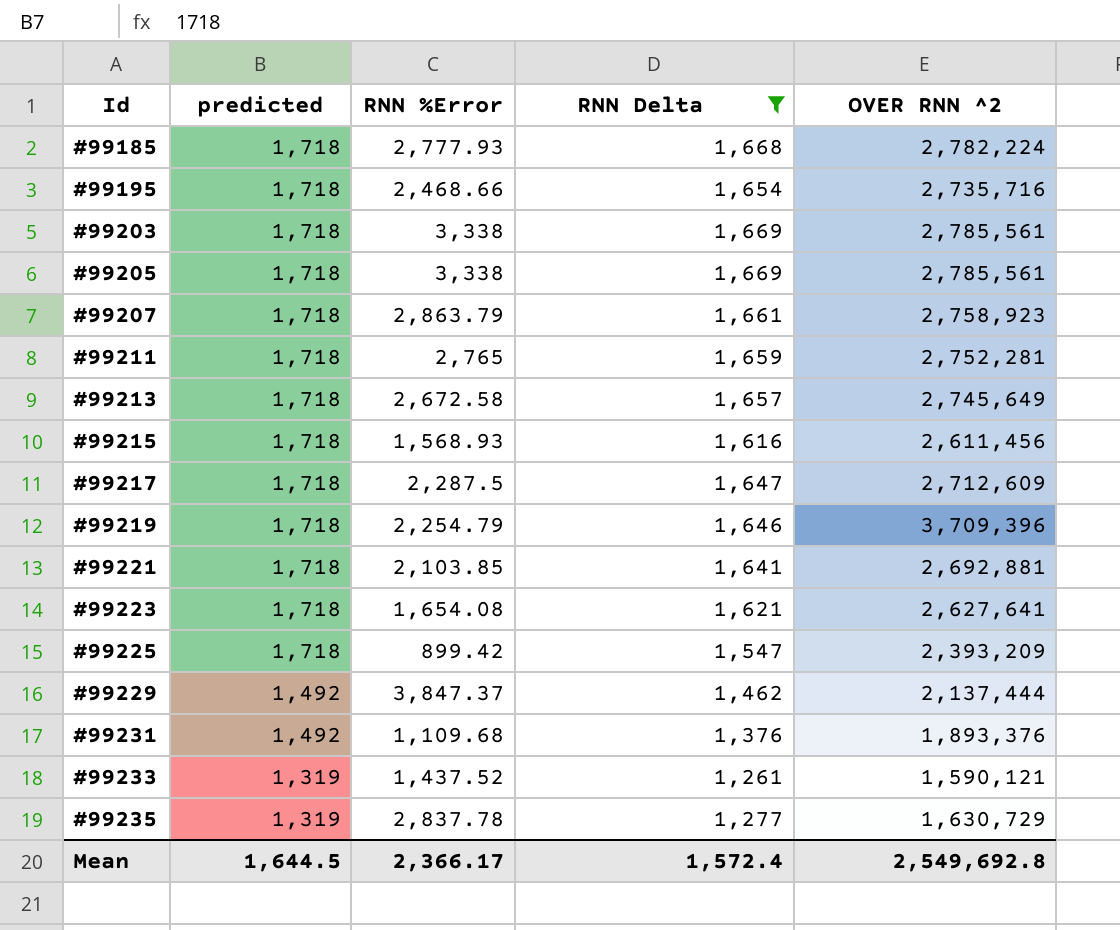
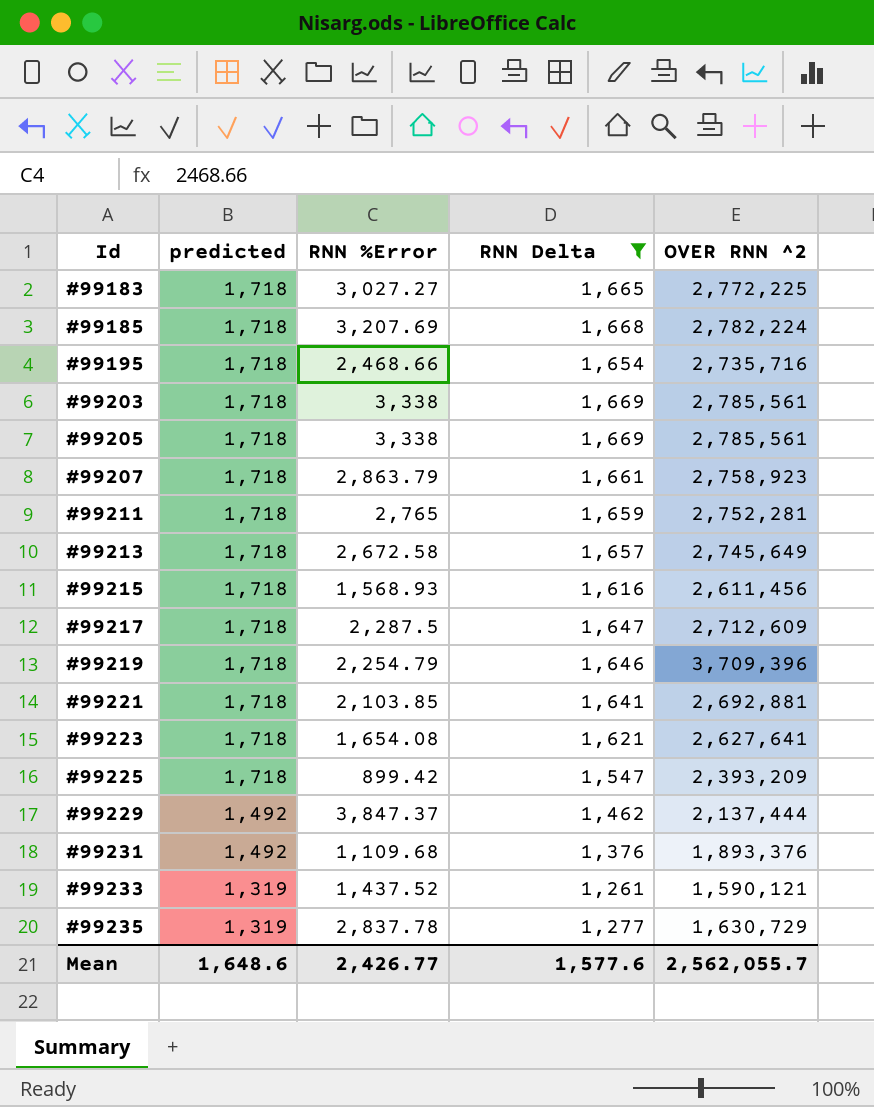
row #99183: none -> 1,718 | 3,027.27 | 1,665 | 2,772,225
#99185 | RNN %Error: 2,777.93 -> 3,207.69
Mean | predicted: 1,644.5 -> 1,648.6
Mean | RNN %Error: 2,366.17 -> 2,426.77
Mean | RNN Delta: 1,572.4 -> 1,577.6
Mean | OVER RNN ^2: 2,549,692.8 -> 2,562,055.7

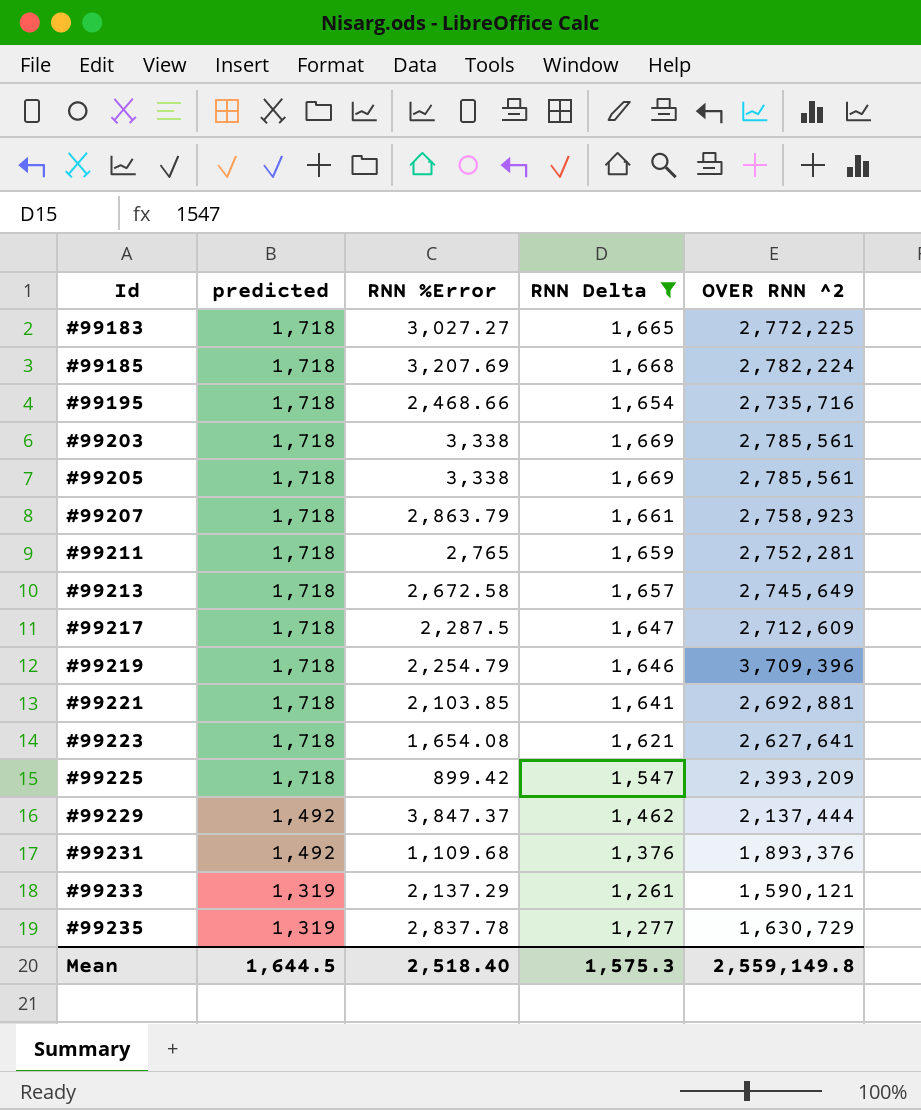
row #99215: 1,718 | 1,568.93 | 1,616 | 2,611,456 -> none
#99233 | RNN %Error: 1,437.52 -> 2,137.29
Mean | predicted: 1,648.6 -> 1,644.5
Mean | RNN %Error: 2,426.77 -> 2,518.40
Mean | RNN Delta: 1,577.6 -> 1,575.3
Mean | OVER RNN ^2: 2,562,055.7 -> 2,559,149.8

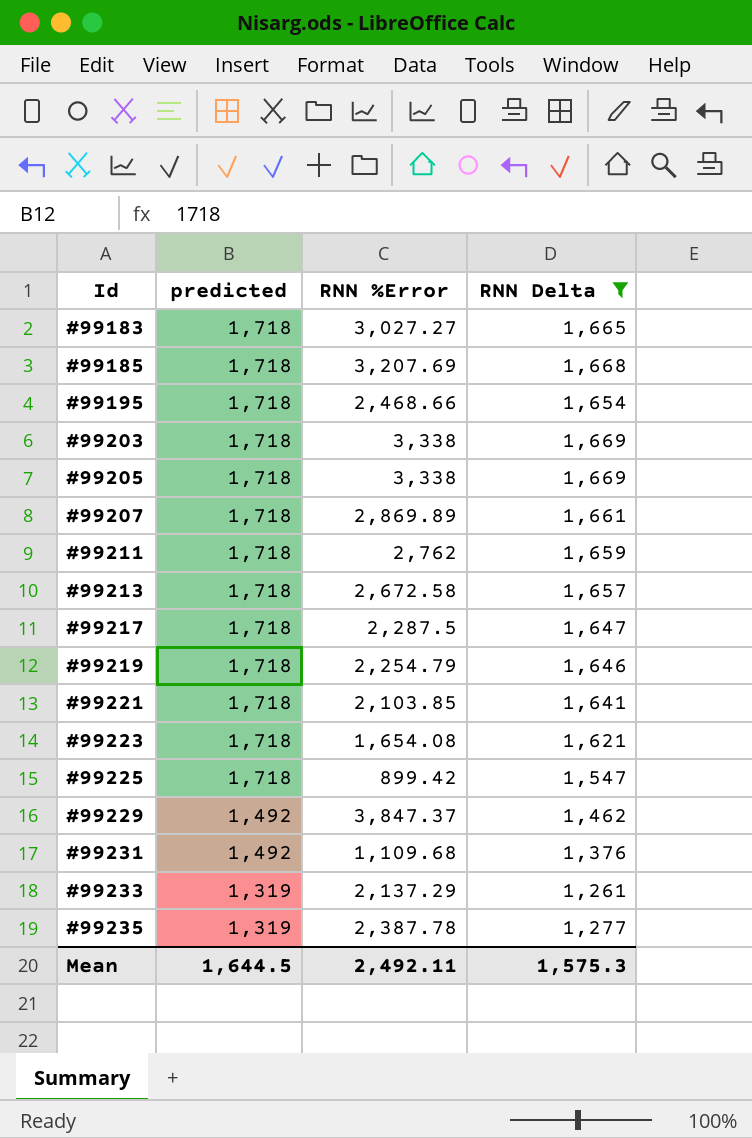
column OVER RNN ^2 | position: 5 -> none
#99207 | RNN %Error: 2,863.79 -> 2,869.89
#99211 | RNN %Error: 2,765 -> 2,762
#99235 | RNN %Error: 2,837.78 -> 2,387.78
Mean | RNN %Error: 2,518.40 -> 2,492.11

